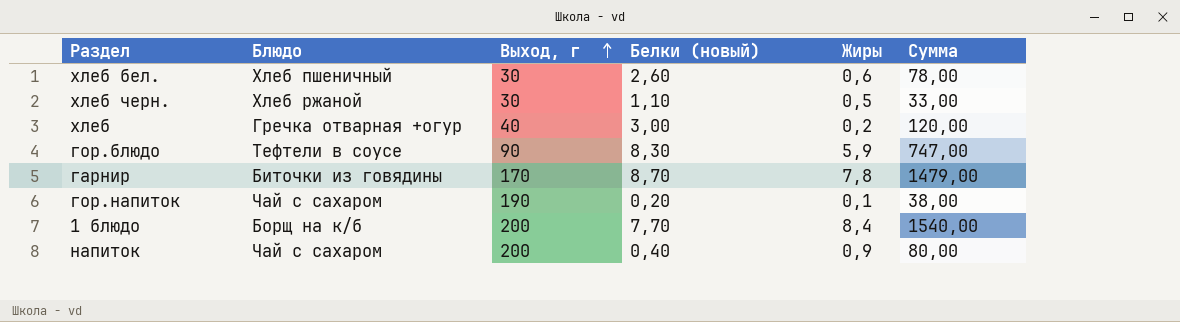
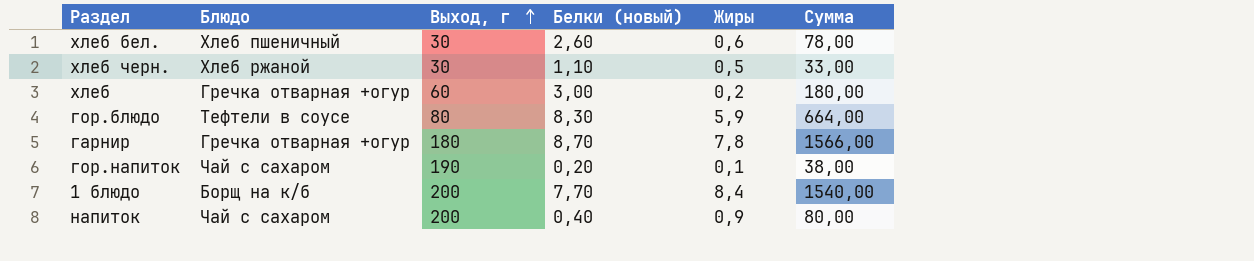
хлеб | Выход, г: 40 -> 60
хлеб | Сумма: 120,00 -> 180,00
гор.блюдо | Выход, г: 90 -> 80
гор.блюдо | Сумма: 747,00 -> 664,00
гарнир | Блюдо: Биточки из говядины -> Гречка отварная +огур
гарнир | Выход, г: 170 -> 180
гарнир | Сумма: 1479,00 -> 1566,00

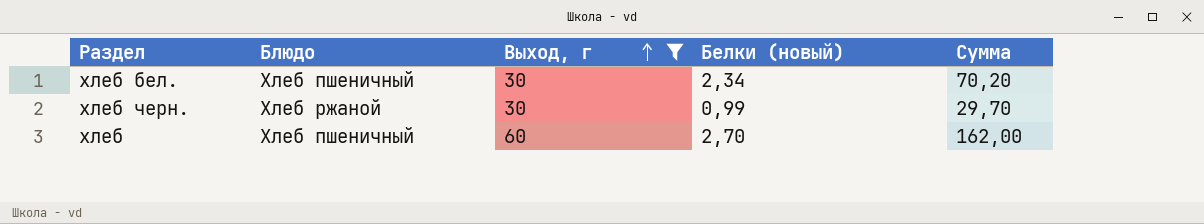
filter: none -> Выход, г <= 60
column Жиры | position: 5 -> none
хлеб бел. | Белки (новый): 2,60 -> 2,34
хлеб бел. | Сумма: 78,00 -> 70,20
хлеб черн. | Белки (новый): 1,10 -> 0,99
хлеб черн. | Сумма: 33,00 -> 29,70
хлеб | Блюдо: Гречка отварная +огур -> Хлеб пшеничный
хлеб | Белки (новый): 3,00 -> 2,70
хлеб | Сумма: 180,00 -> 162,00

